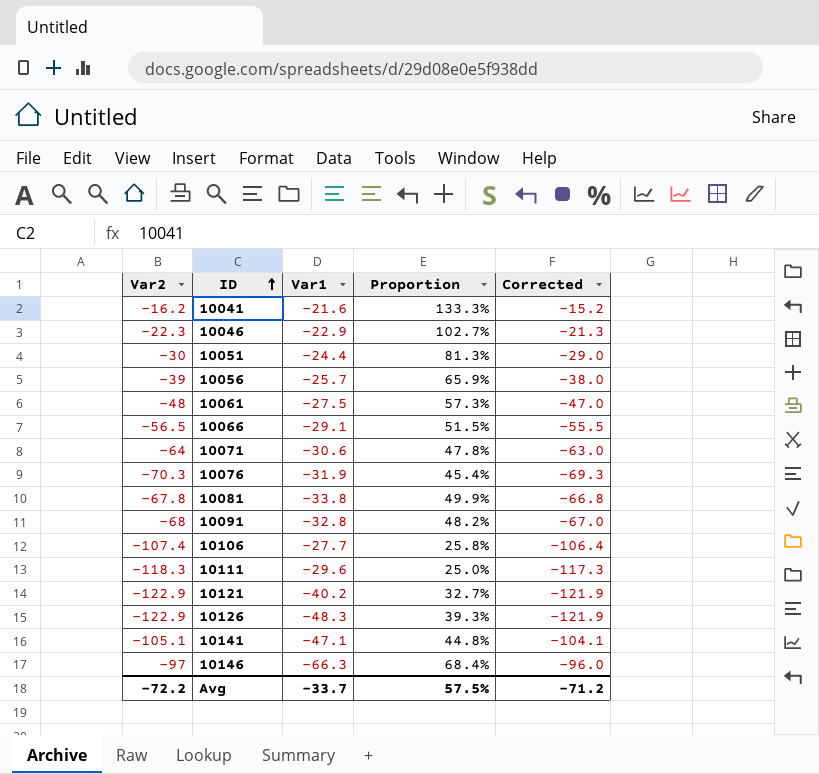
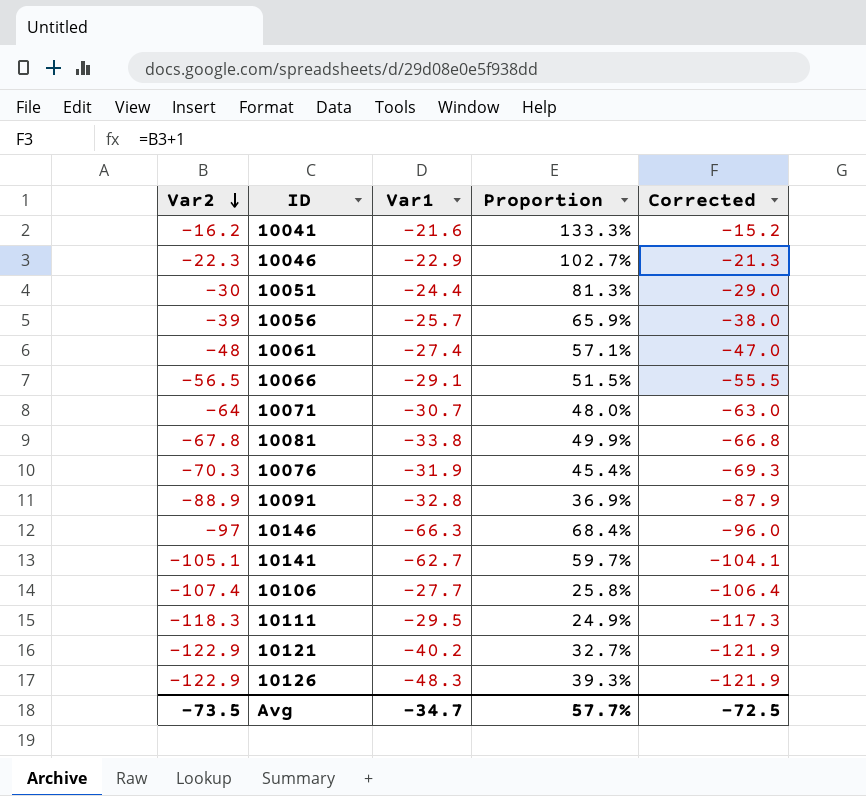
row order: ID ascending -> Var2 descending
10061 | Var1: -27.5 -> -27.4
10061 | Proportion: 57.3% -> 57.1%
10071 | Var1: -30.6 -> -30.7
10071 | Proportion: 47.8% -> 48.0%
10091 | Var2: -68 -> -88.9
10091 | Proportion: 48.2% -> 36.9%
10091 | Corrected: -67.0 -> -87.9
10141 | Var1: -47.1 -> -62.7
10141 | Proportion: 44.8% -> 59.7%
10111 | Var1: -29.6 -> -29.5
10111 | Proportion: 25.0% -> 24.9%
Avg | Var2: -72.2 -> -73.5
Avg | Var1: -33.7 -> -34.7
Avg | Proportion: 57.5% -> 57.7%
Avg | Corrected: -71.2 -> -72.5

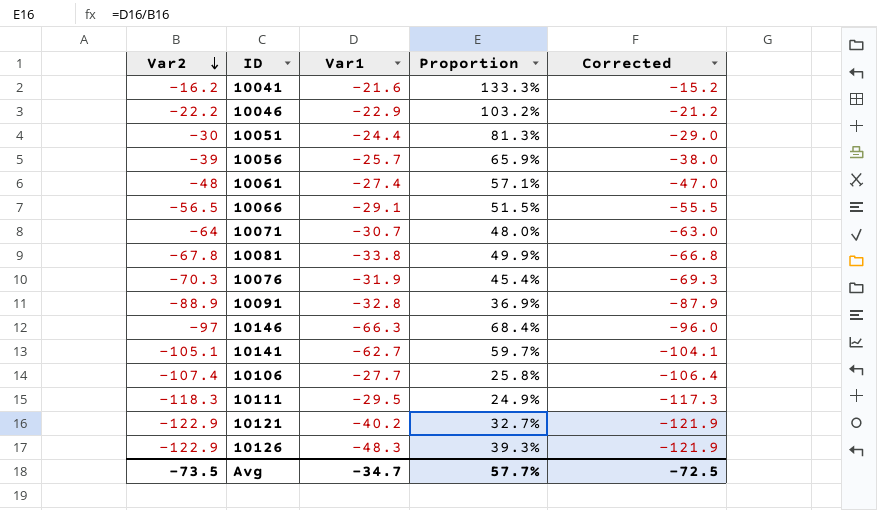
10046 | Var2: -22.3 -> -22.2
10046 | Proportion: 102.7% -> 103.2%
10046 | Corrected: -21.3 -> -21.2

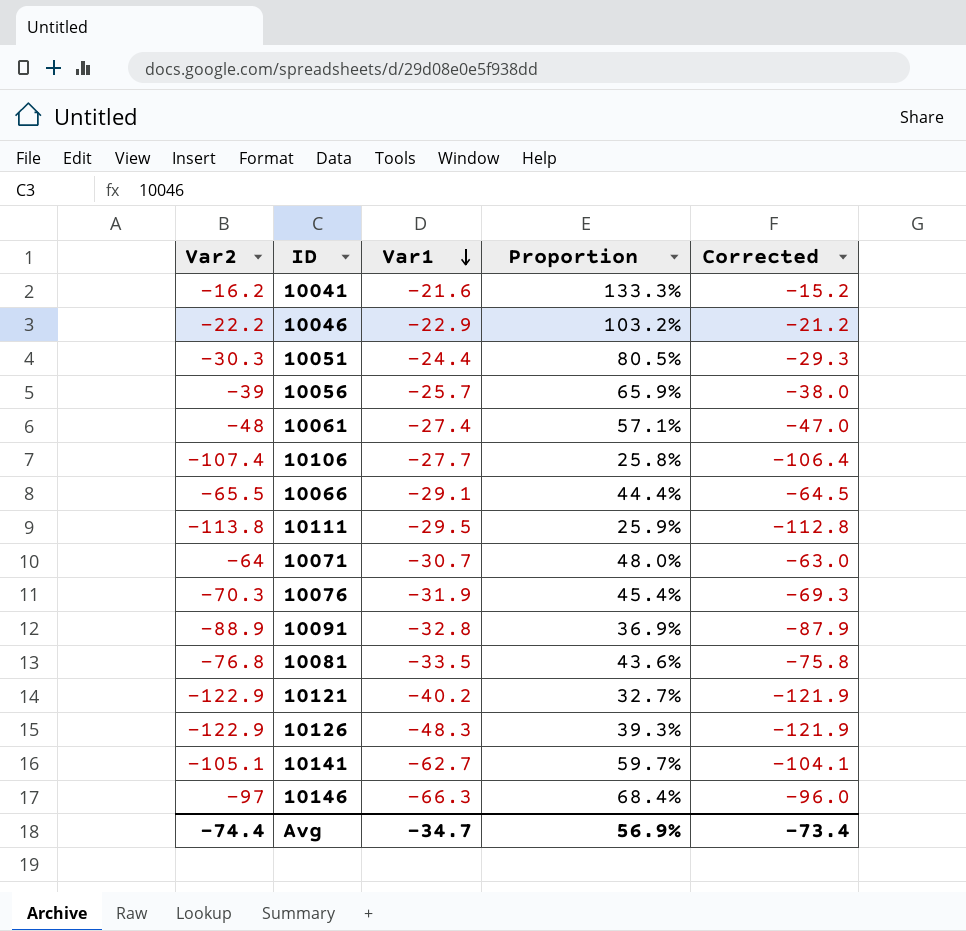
row order: Var2 descending -> Var1 descending
10051 | Var2: -30 -> -30.3
10051 | Proportion: 81.3% -> 80.5%
10051 | Corrected: -29.0 -> -29.3
10066 | Var2: -56.5 -> -65.5
10066 | Proportion: 51.5% -> 44.4%
10066 | Corrected: -55.5 -> -64.5
10111 | Var2: -118.3 -> -113.8
10111 | Proportion: 24.9% -> 25.9%
10111 | Corrected: -117.3 -> -112.8
10081 | Var2: -67.8 -> -76.8
10081 | Var1: -33.8 -> -33.5
10081 | Proportion: 49.9% -> 43.6%
10081 | Corrected: -66.8 -> -75.8
Avg | Var2: -73.5 -> -74.4
Avg | Proportion: 57.7% -> 56.9%
Avg | Corrected: -72.5 -> -73.4

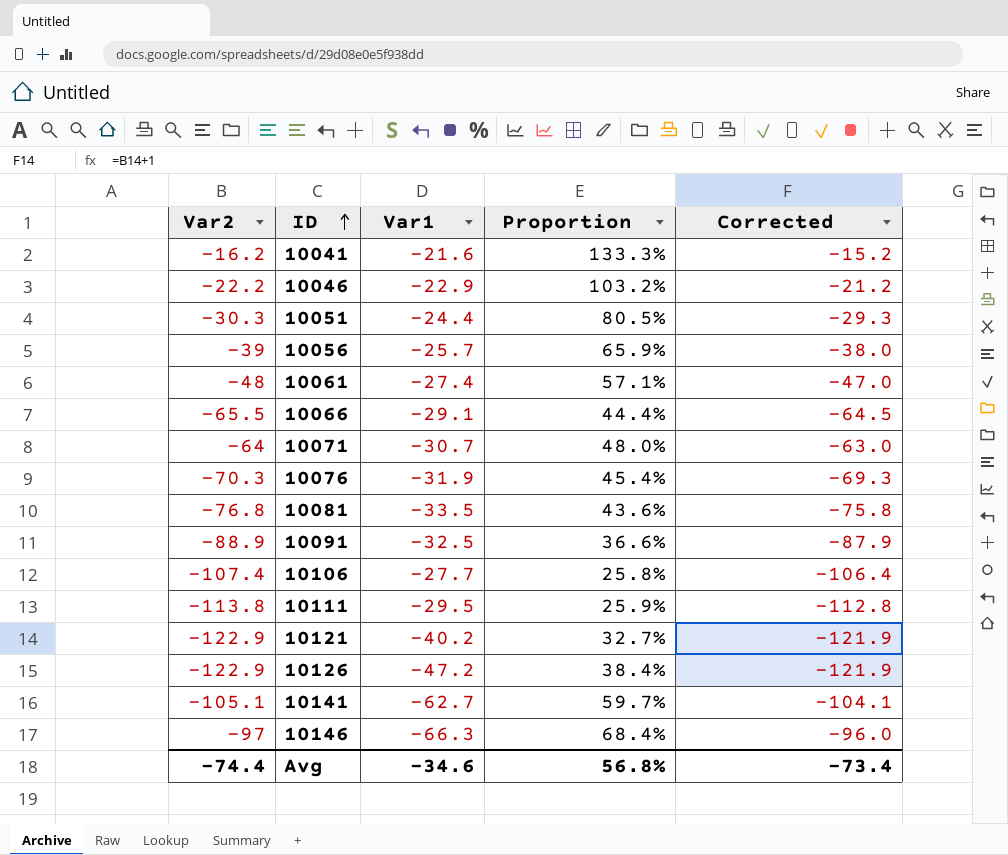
row order: Var1 descending -> ID ascending
10091 | Var1: -32.8 -> -32.5
10091 | Proportion: 36.9% -> 36.6%
10126 | Var1: -48.3 -> -47.2
10126 | Proportion: 39.3% -> 38.4%
Avg | Var1: -34.7 -> -34.6
Avg | Proportion: 56.9% -> 56.8%

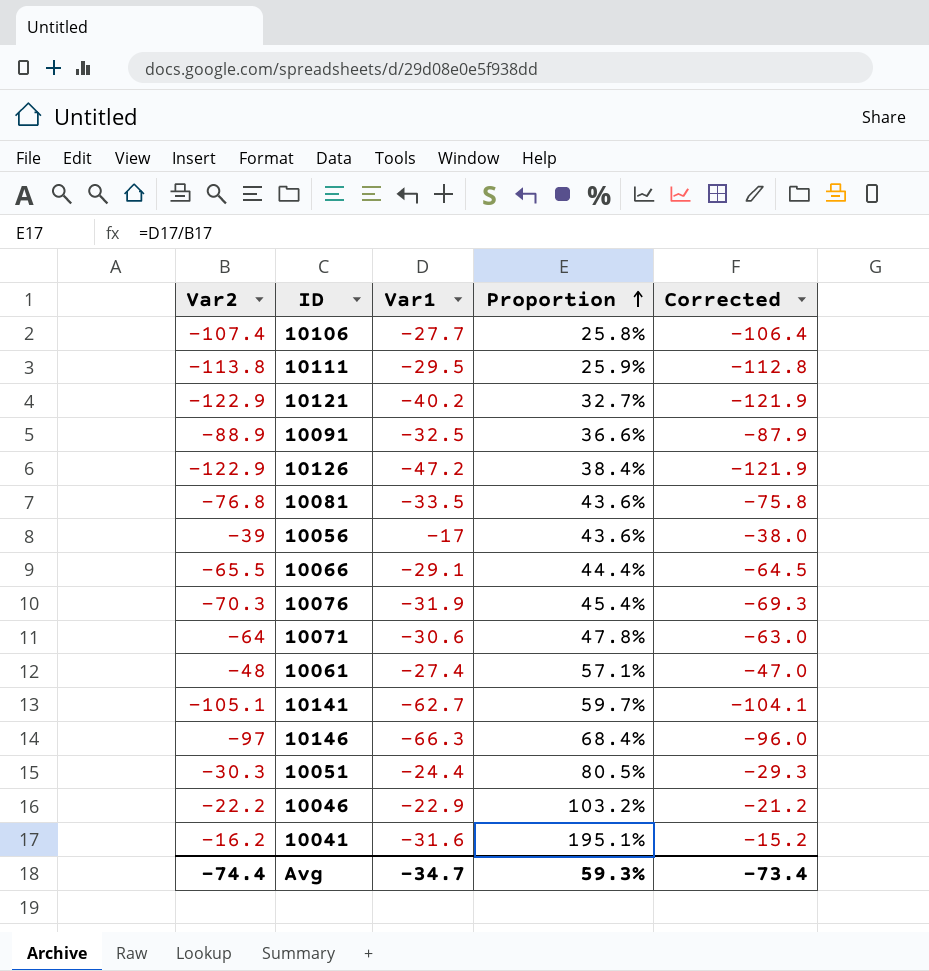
row order: ID ascending -> Proportion ascending
10056 | Var1: -25.7 -> -17
10056 | Proportion: 65.9% -> 43.6%
10071 | Var1: -30.7 -> -30.6
10071 | Proportion: 48.0% -> 47.8%
10041 | Var1: -21.6 -> -31.6
10041 | Proportion: 133.3% -> 195.1%
Avg | Var1: -34.6 -> -34.7
Avg | Proportion: 56.8% -> 59.3%

